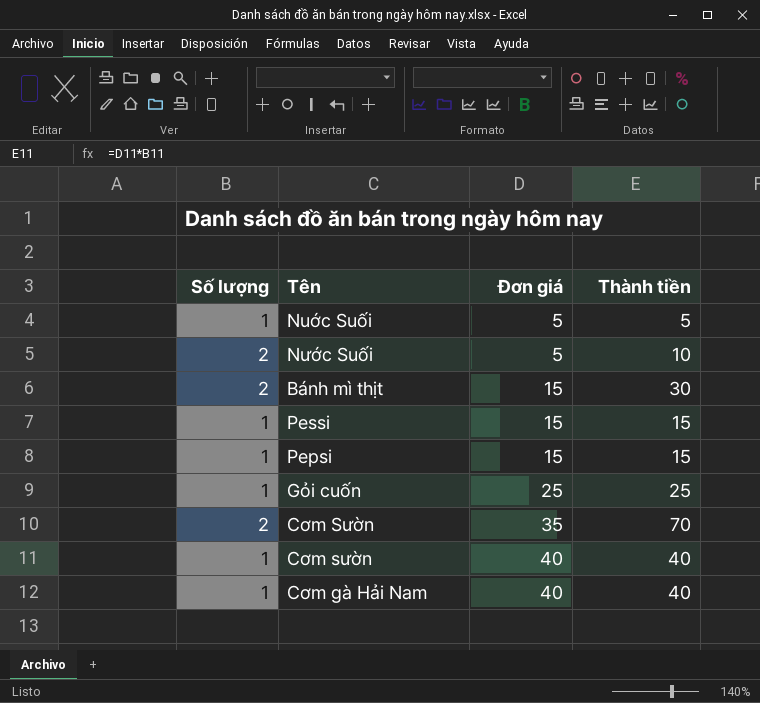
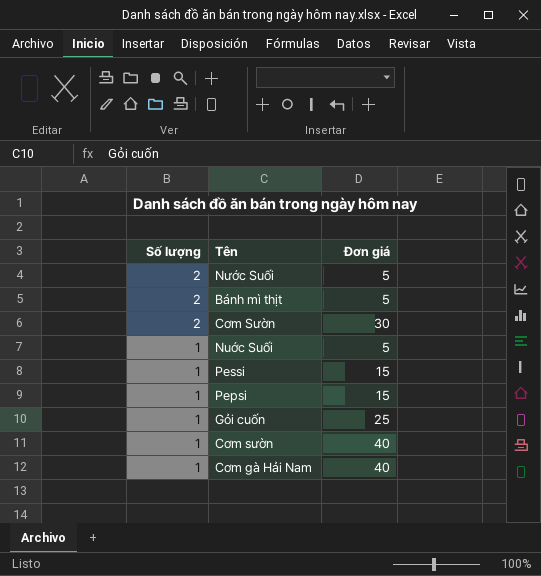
row order: Đơn giá ascending -> Số lượng descending
column Thành tiền | formula: [Số lượng] * [Đơn giá] -> none
Bánh mì thịt | Đơn giá: 15 -> 5
Cơm Sườn | Đơn giá: 35 -> 30

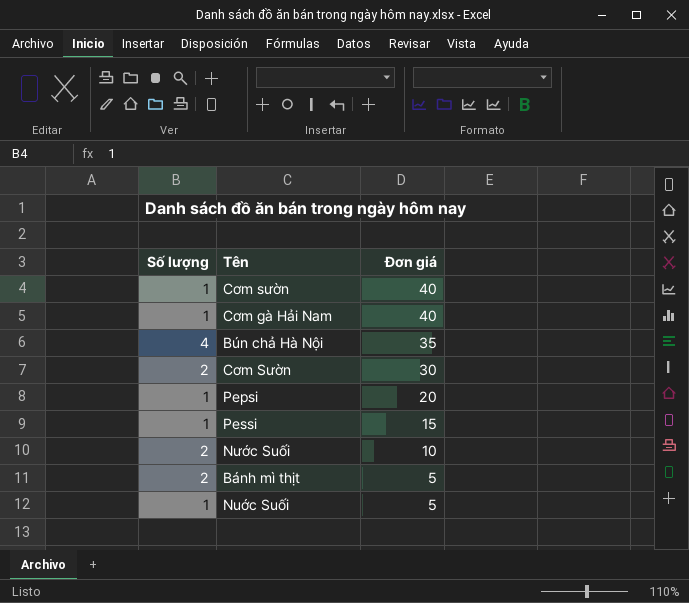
row order: Số lượng descending -> Đơn giá descending
row Gỏi cuốn: 1 | 25 -> none
row Bún chả Hà Nội: none -> 4 | 35
Pepsi | Đơn giá: 15 -> 20
Nước Suối | Đơn giá: 5 -> 10

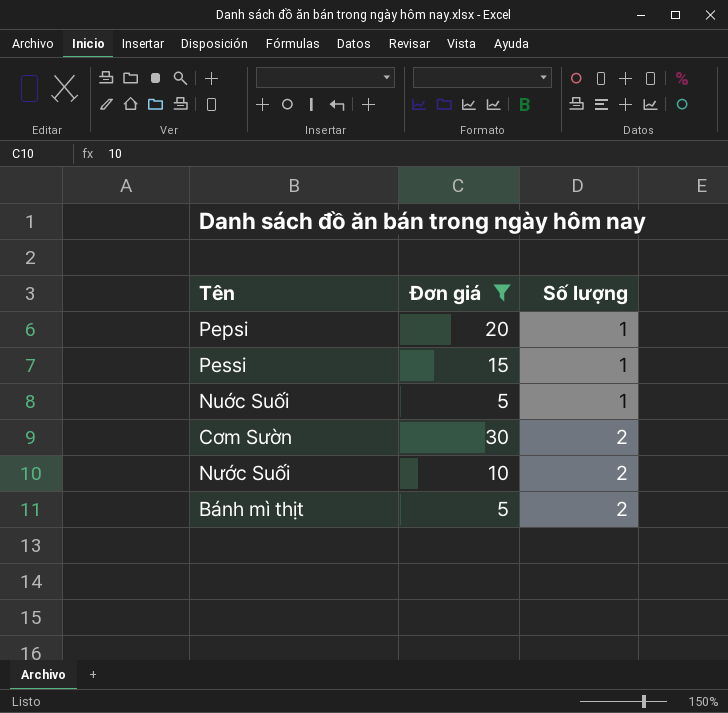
filter: none -> Đơn giá <= 30
row order: Đơn giá descending -> Số lượng ascending
column Số lượng | position: 1 -> 3

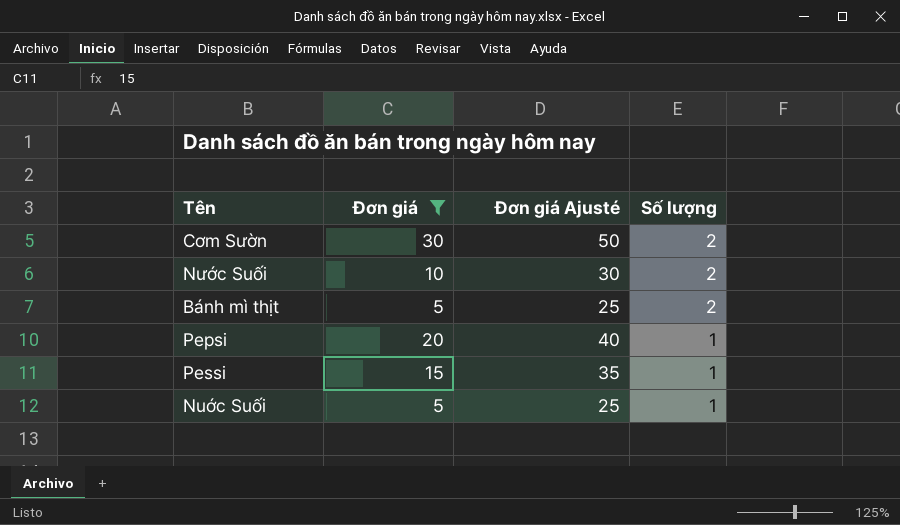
row order: Số lượng ascending -> Số lượng descending
column Đơn giá Ajusté | formula: none -> [Đơn giá] + 20

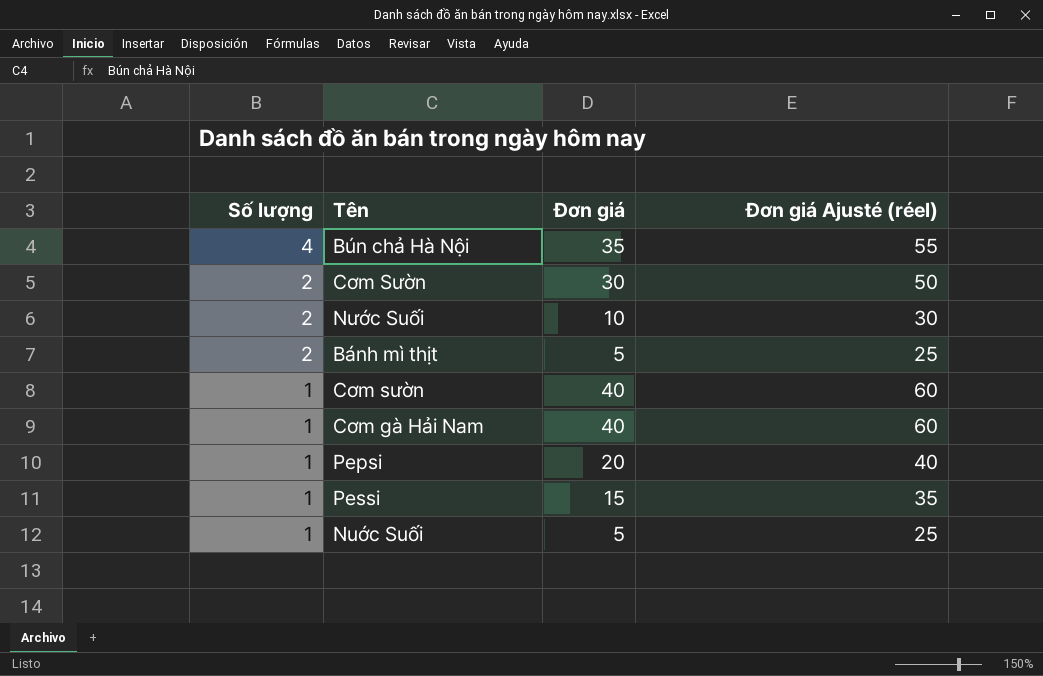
filter: Đơn giá <= 30 -> none
column Số lượng | position: 4 -> 1
column name: Đơn giá Ajusté -> Đơn giá Ajusté (réel)

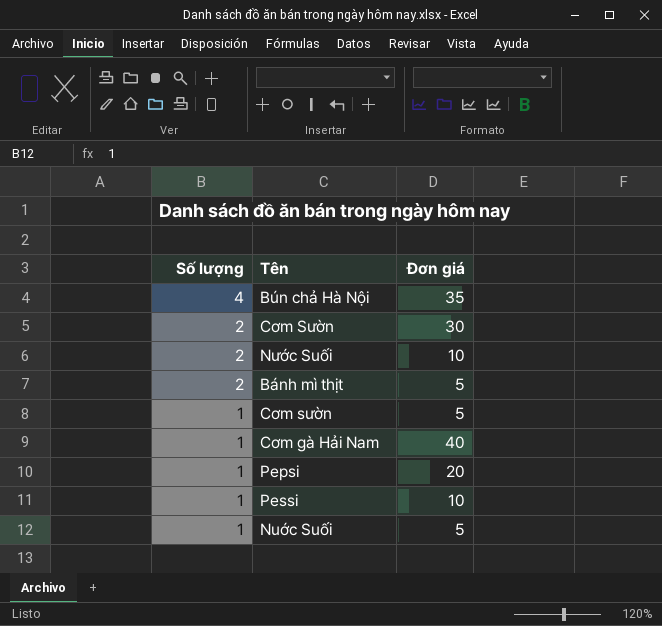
column Đơn giá Ajusté (réel) | formula: [Đơn giá] + 20 -> none
Cơm sườn | Đơn giá: 40 -> 5
Pessi | Đơn giá: 15 -> 10

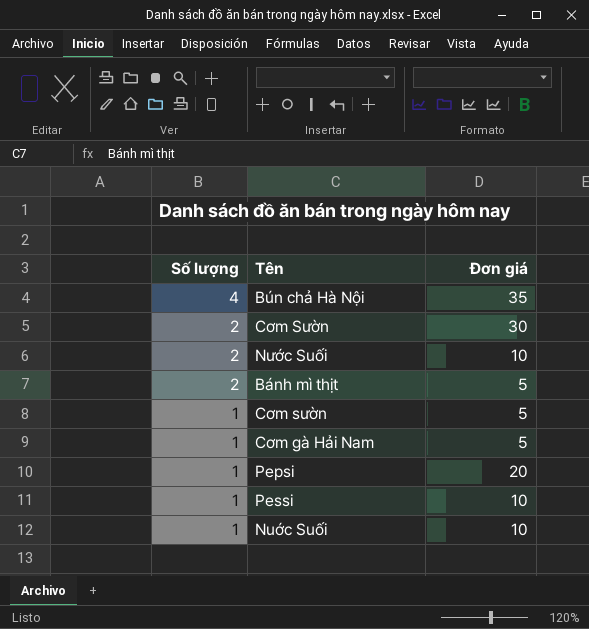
Cơm gà Hải Nam | Đơn giá: 40 -> 5
Nuớc Suối | Đơn giá: 5 -> 10

